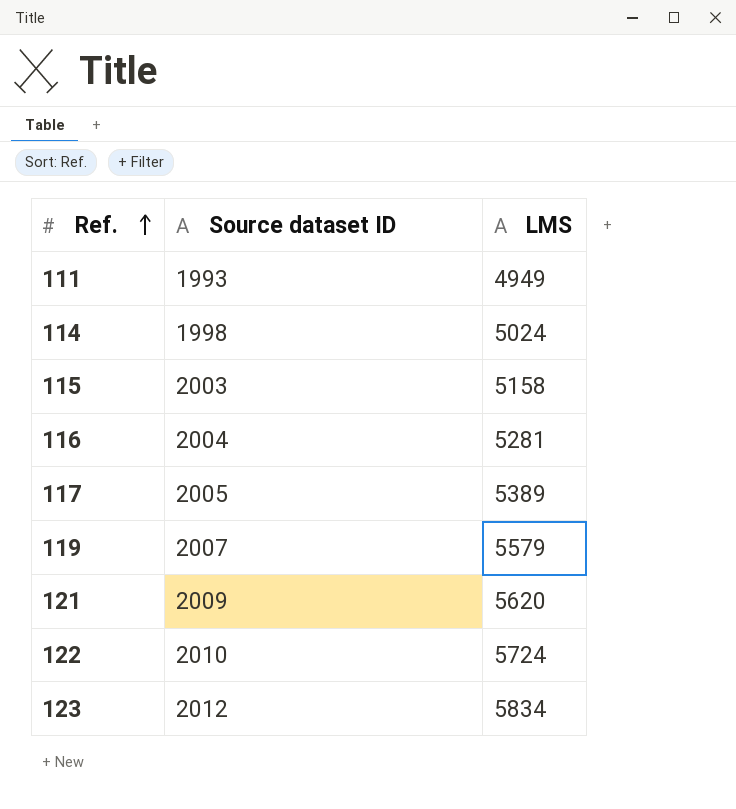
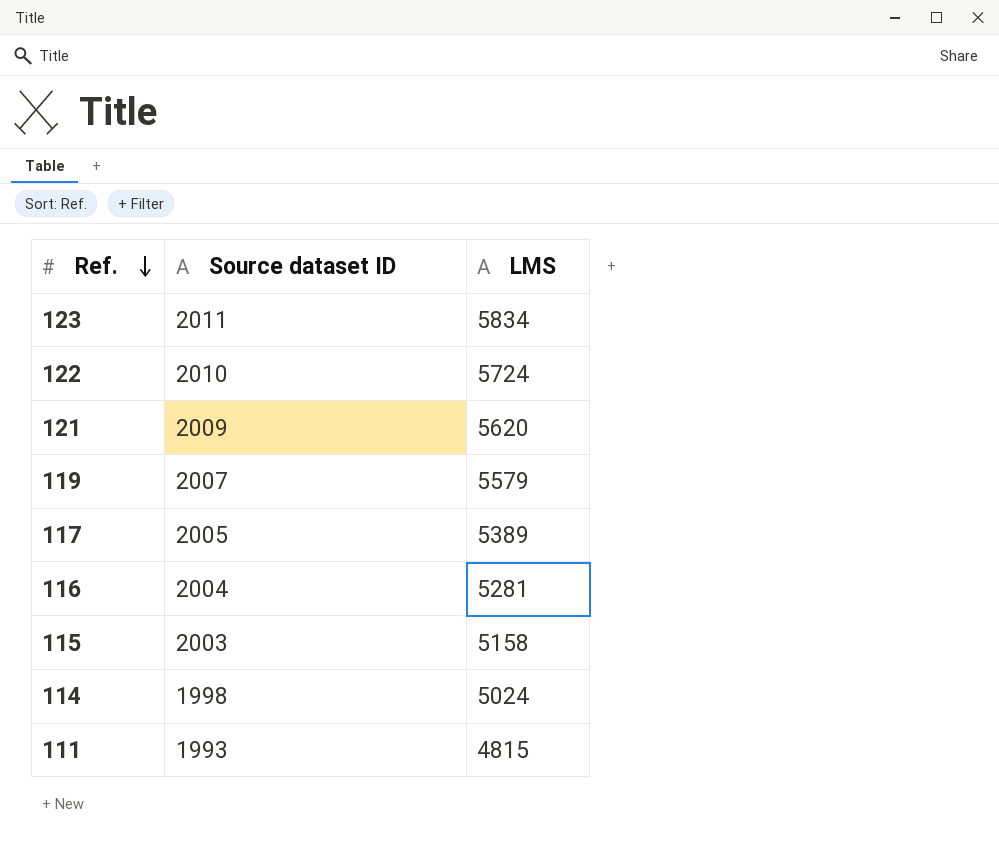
row order: Ref. ascending -> Ref. descending
123 | Source dataset ID: 2012 -> 2011
111 | LMS: 4949 -> 4815

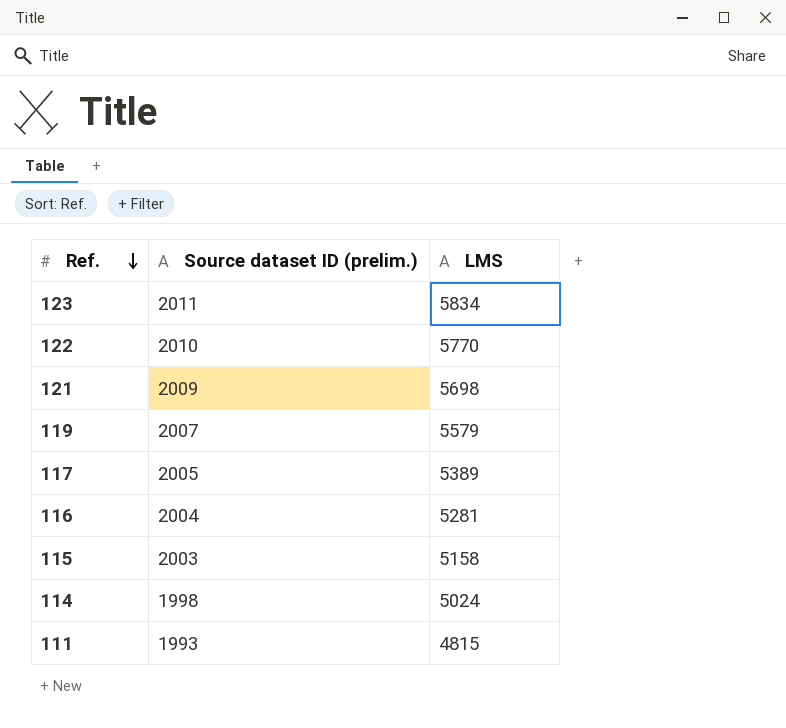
column name: Source dataset ID -> Source dataset ID (prelim.)
122 | LMS: 5724 -> 5770
121 | LMS: 5620 -> 5698

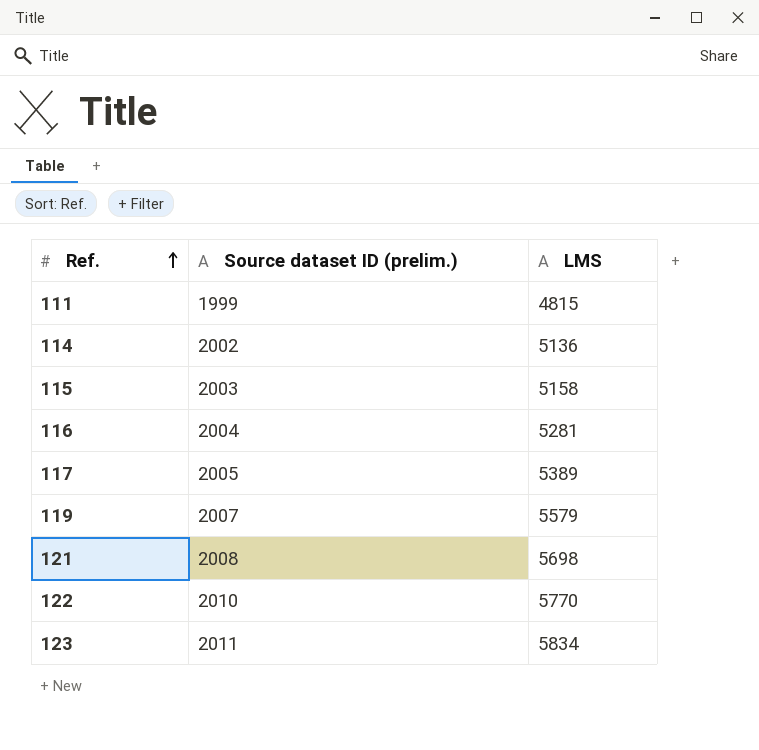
row order: Ref. descending -> Ref. ascending
111 | Source dataset ID (prelim.): 1993 -> 1999
114 | Source dataset ID (prelim.): 1998 -> 2002
114 | LMS: 5024 -> 5136
121 | Source dataset ID (prelim.): 2009 -> 2008

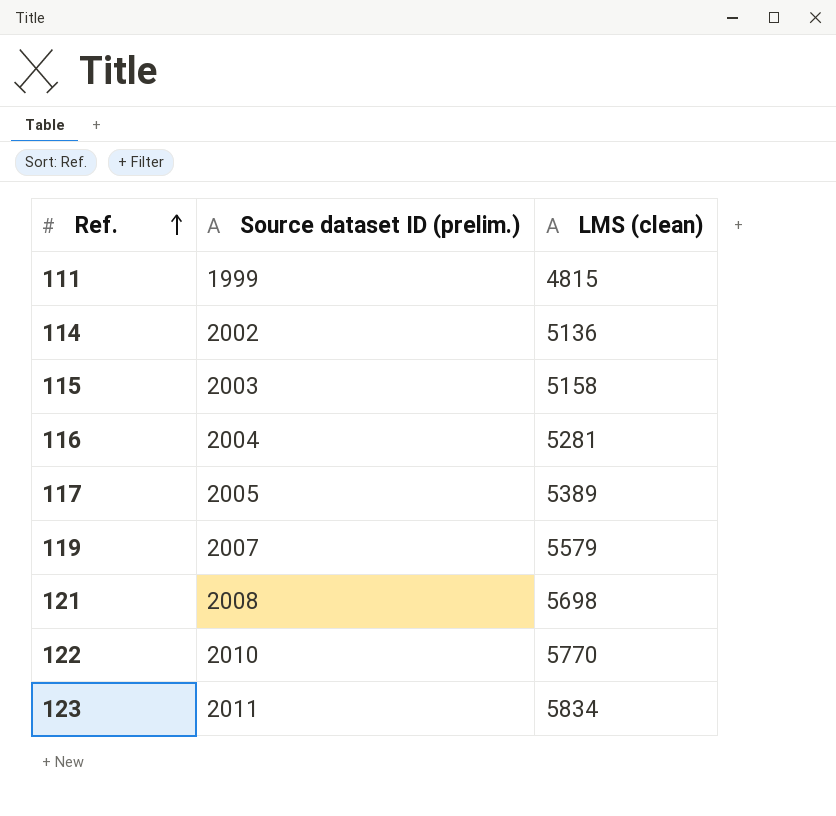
column name: LMS -> LMS (clean)

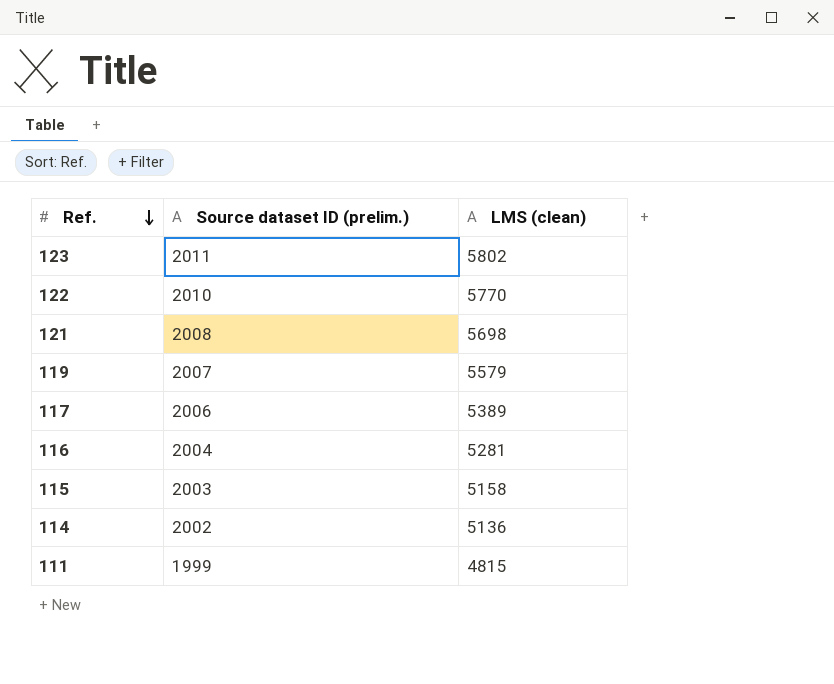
row order: Ref. ascending -> Ref. descending
123 | LMS (clean): 5834 -> 5802
117 | Source dataset ID (prelim.): 2005 -> 2006

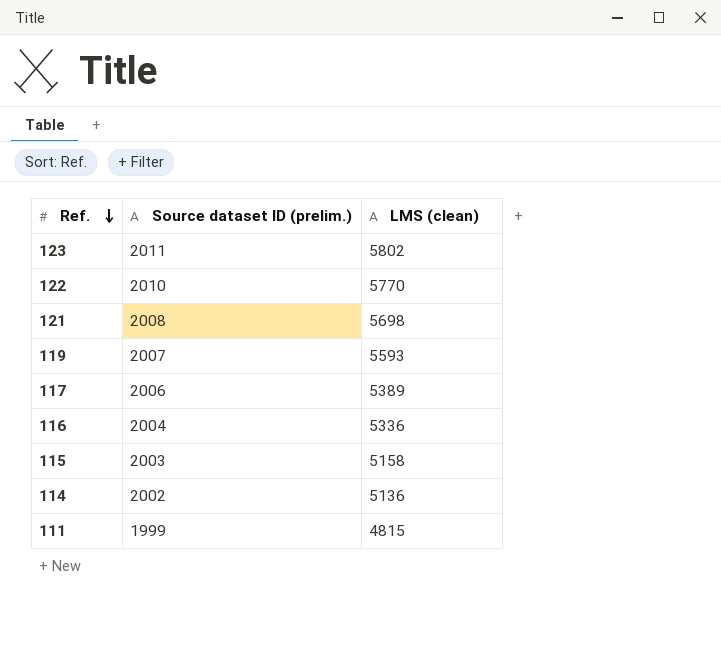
119 | LMS (clean): 5579 -> 5593
116 | LMS (clean): 5281 -> 5336

